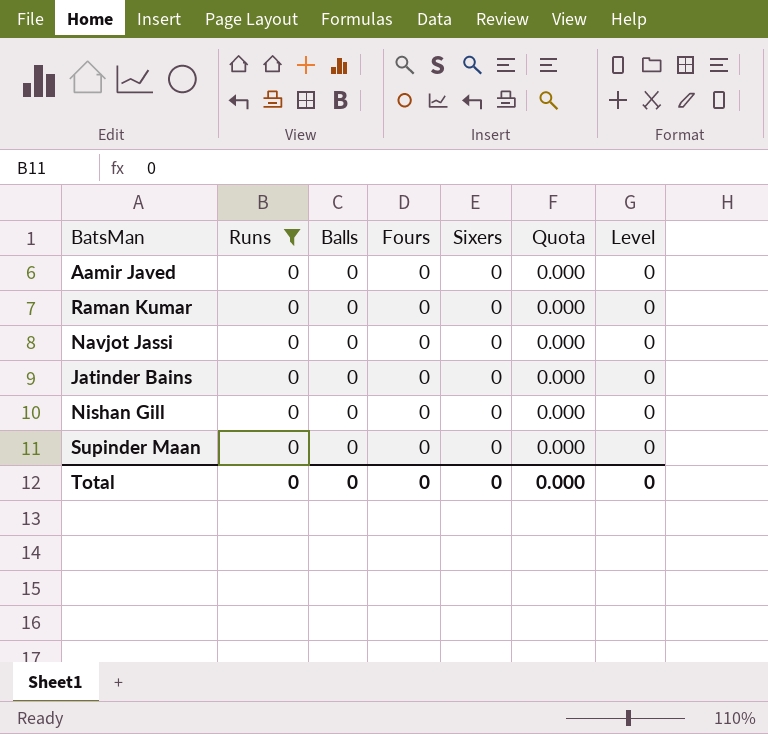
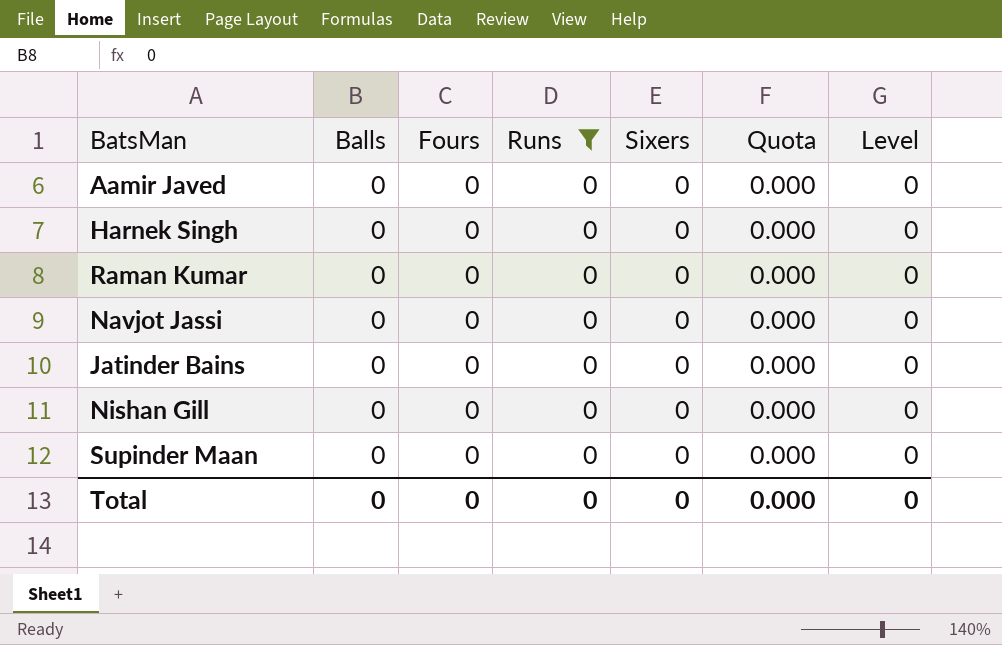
column Runs | position: 2 -> 4
row Harnek Singh: none -> 0 | 0 | 0 | 0 | 0.000 | 0

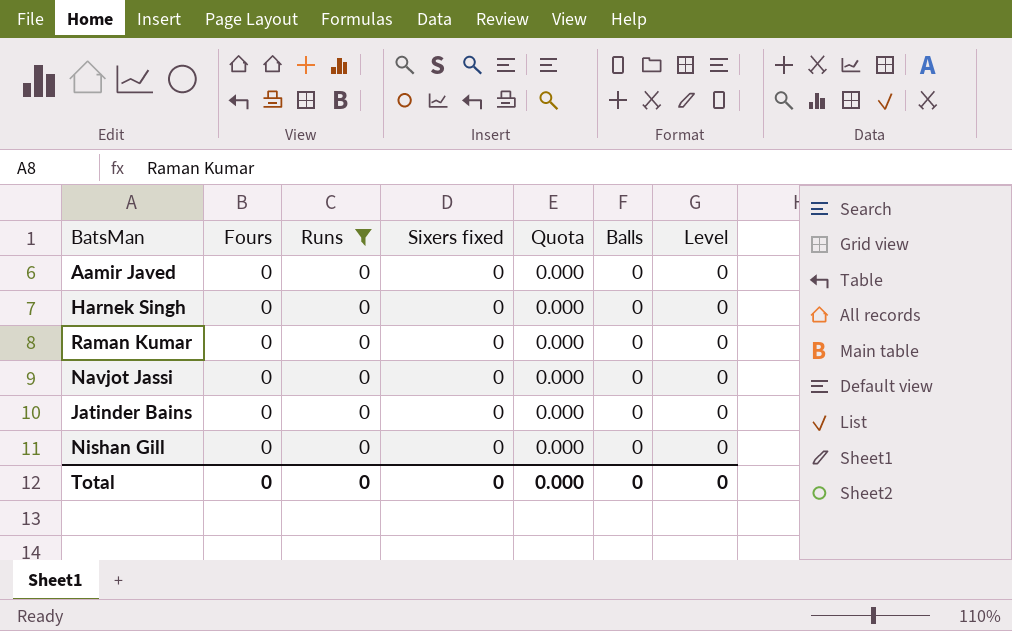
column name: Sixers -> Sixers fixed
column Balls | position: 2 -> 6
row Supinder Maan: 0 | 0 | 0 | 0 | 0.000 | 0 -> none

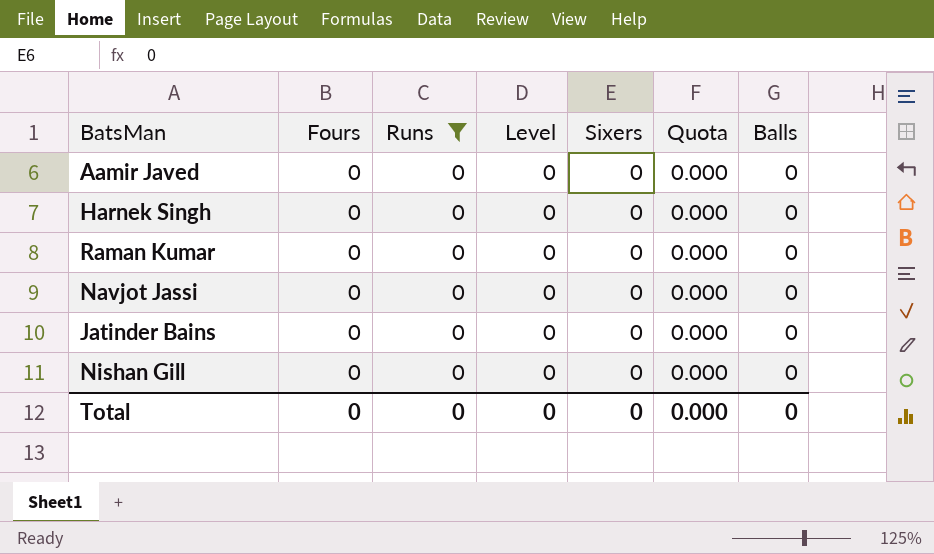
column Level | position: 7 -> 4
column name: Sixers fixed -> Sixers

